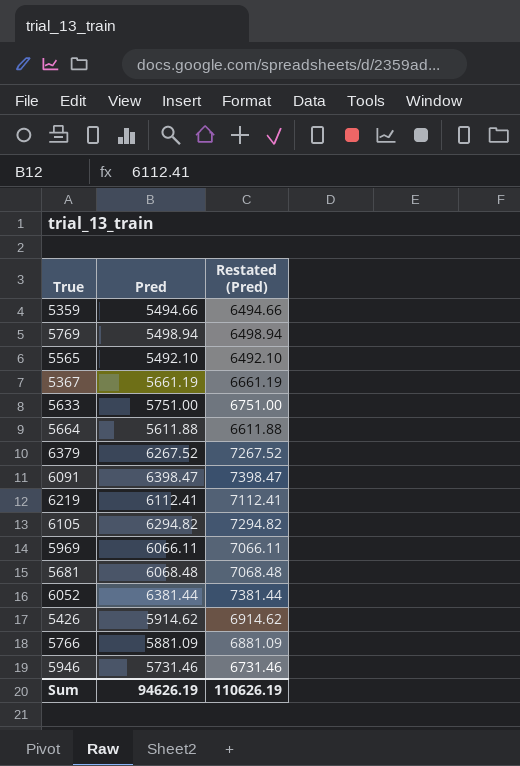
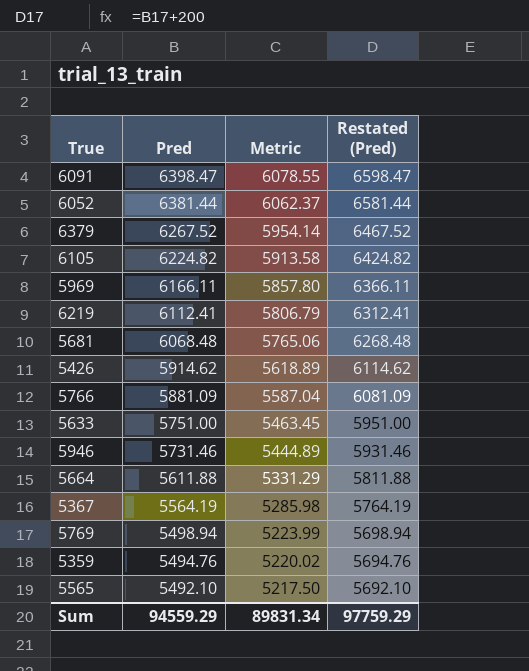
row order: none -> Pred descending
column Metric | formula: none -> [Pred] * 0.95
column Restated (Pred) | formula: [Pred] + 1000 -> [Pred] + 200
6105 | Pred: 6294.82 -> 6224.82
5969 | Pred: 6066.11 -> 6166.11
5367 | Pred: 5661.19 -> 5564.19
5359 | Pred: 5494.66 -> 5494.76
Sum | Pred: 94626.19 -> 94559.29
Sum | Restated (Pred): 110626.19 -> 97759.29

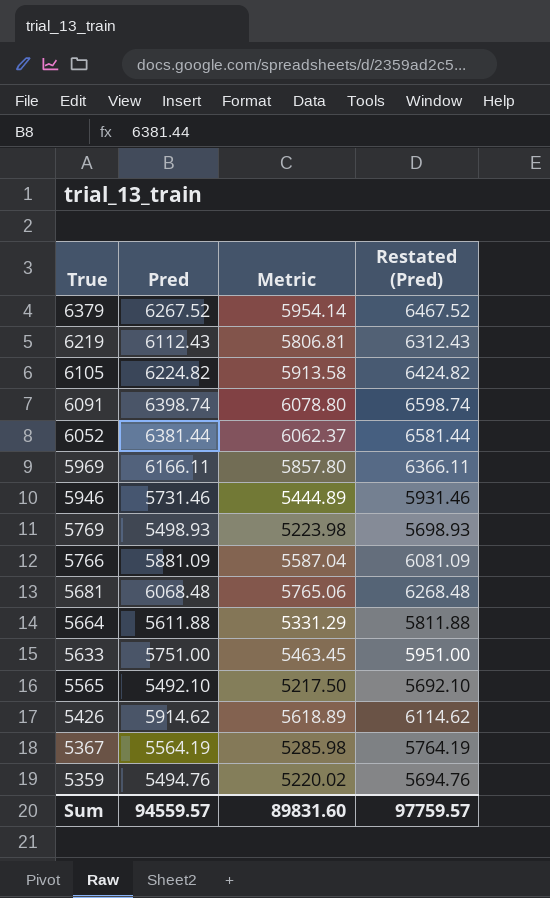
row order: Pred descending -> True descending
6219 | Pred: 6112.41 -> 6112.43
6219 | Metric: 5806.79 -> 5806.81
6219 | Restated (Pred): 6312.41 -> 6312.43
6091 | Pred: 6398.47 -> 6398.74
6091 | Metric: 6078.55 -> 6078.80
6091 | Restated (Pred): 6598.47 -> 6598.74
5769 | Pred: 5498.94 -> 5498.93
5769 | Metric: 5223.99 -> 5223.98
5769 | Restated (Pred): 5698.94 -> 5698.93
Sum | Pred: 94559.29 -> 94559.57
Sum | Metric: 89831.34 -> 89831.60
Sum | Restated (Pred): 97759.29 -> 97759.57

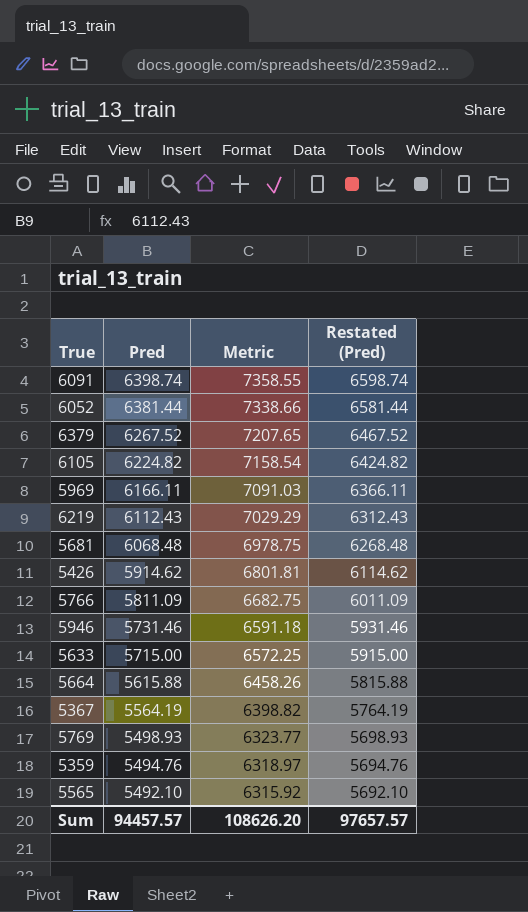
row order: True descending -> Pred descending
column Metric | formula: [Pred] * 0.95 -> [Pred] * 1.15
5766 | Pred: 5881.09 -> 5811.09
5766 | Restated (Pred): 6081.09 -> 6011.09
5633 | Pred: 5751.00 -> 5715.00
5633 | Restated (Pred): 5951.00 -> 5915.00
5664 | Pred: 5611.88 -> 5615.88
5664 | Restated (Pred): 5811.88 -> 5815.88
Sum | Pred: 94559.57 -> 94457.57
Sum | Metric: 89831.60 -> 108626.20
Sum | Restated (Pred): 97759.57 -> 97657.57

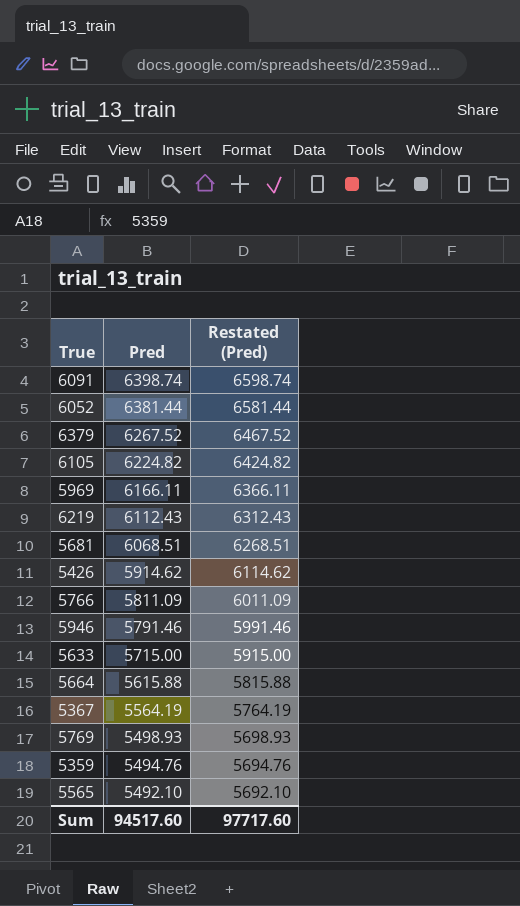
column Metric | formula: [Pred] * 1.15 -> none
5681 | Pred: 6068.48 -> 6068.51
5681 | Restated (Pred): 6268.48 -> 6268.51
5946 | Pred: 5731.46 -> 5791.46
5946 | Restated (Pred): 5931.46 -> 5991.46
Sum | Pred: 94457.57 -> 94517.60
Sum | Restated (Pred): 97657.57 -> 97717.60

